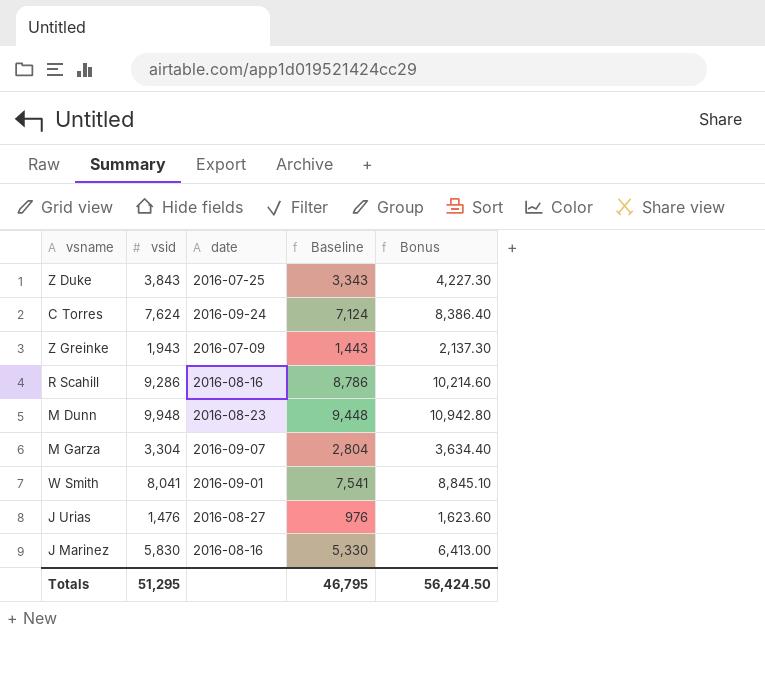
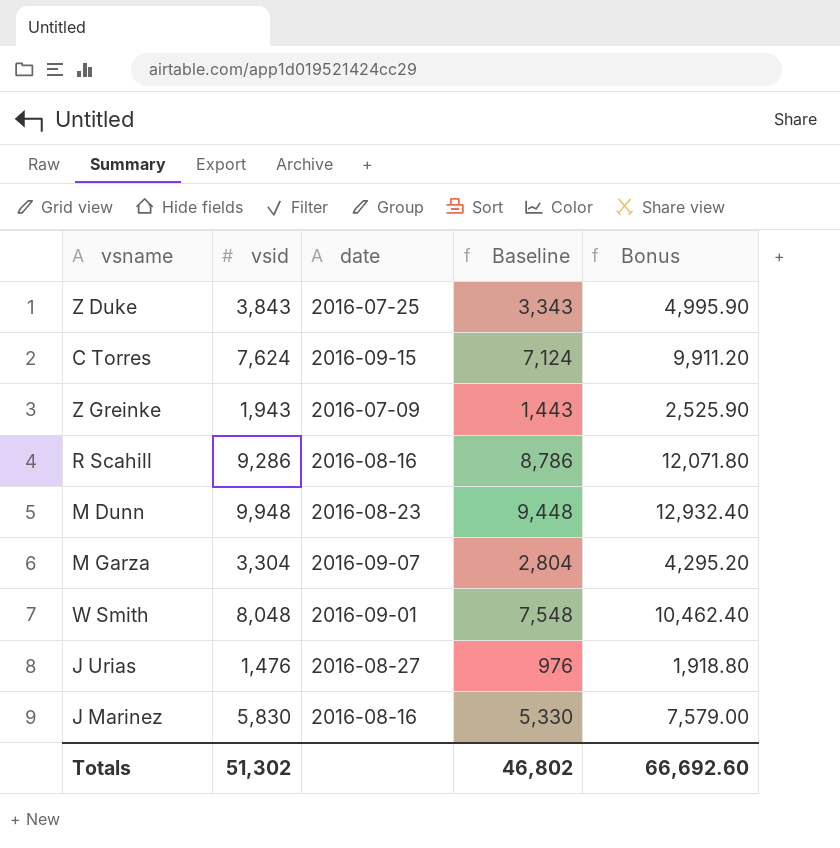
column Bonus | formula: [vsid] * 1.1 -> [vsid] * 1.3
C Torres | date: 2016-09-24 -> 2016-09-15
W Smith | vsid: 8,041 -> 8,048
W Smith | Baseline: 7,541 -> 7,548
Totals | vsid: 51,295 -> 51,302
Totals | Baseline: 46,795 -> 46,802
Totals | Bonus: 56,424.50 -> 66,692.60

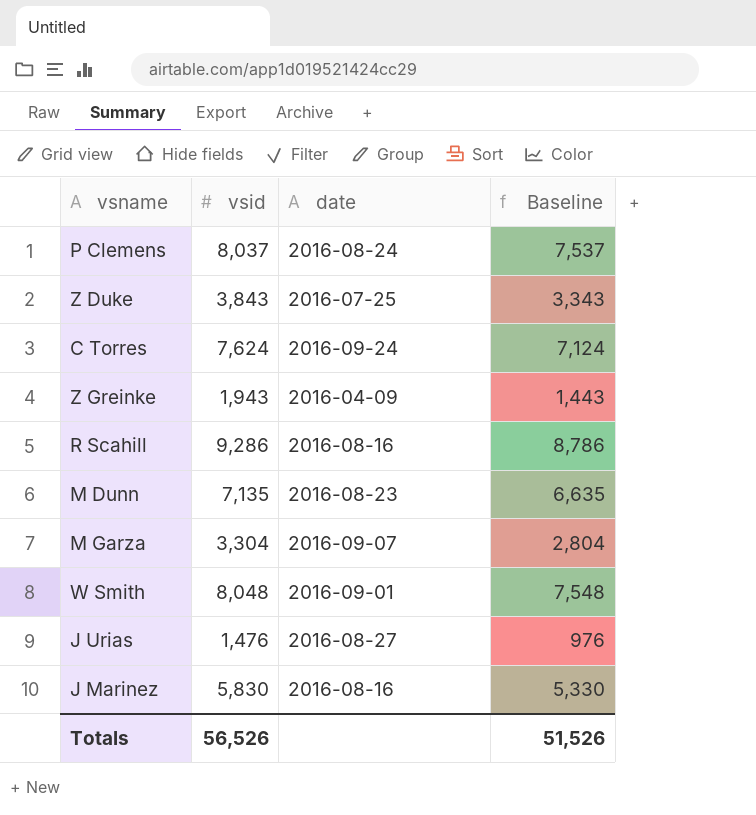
column Bonus | formula: [vsid] * 1.3 -> none
row P Clemens: none -> 8,037 | 2016-08-24 | 7,537
C Torres | date: 2016-09-15 -> 2016-09-24
Z Greinke | date: 2016-07-09 -> 2016-04-09
M Dunn | vsid: 9,948 -> 7,135
M Dunn | Baseline: 9,448 -> 6,635
Totals | vsid: 51,302 -> 56,526
Totals | Baseline: 46,802 -> 51,526

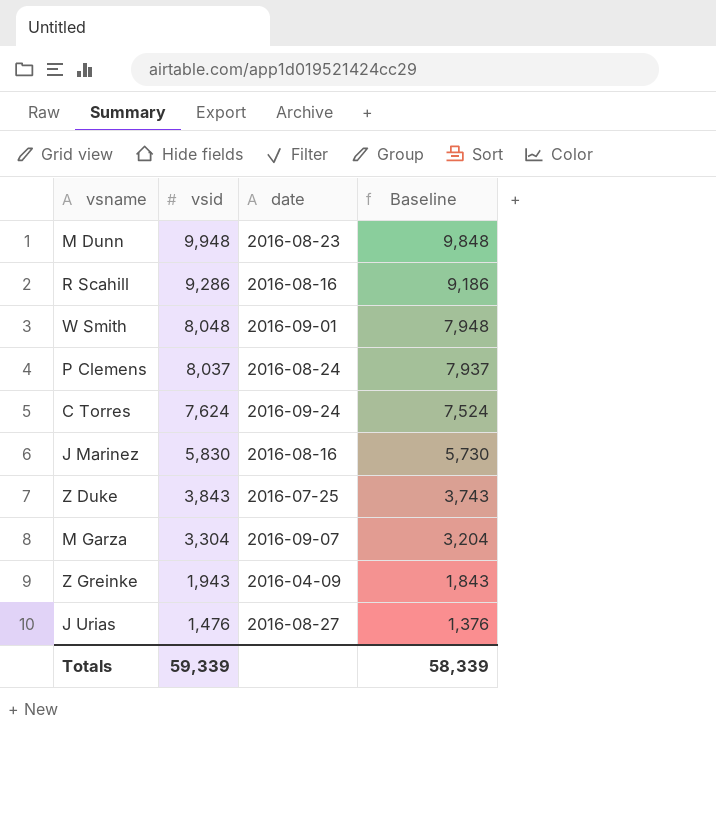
row order: none -> vsid descending
column Baseline | formula: [vsid] - 500 -> [vsid] - 100
M Dunn | vsid: 7,135 -> 9,948
Totals | vsid: 56,526 -> 59,339
Totals | Baseline: 51,526 -> 58,339

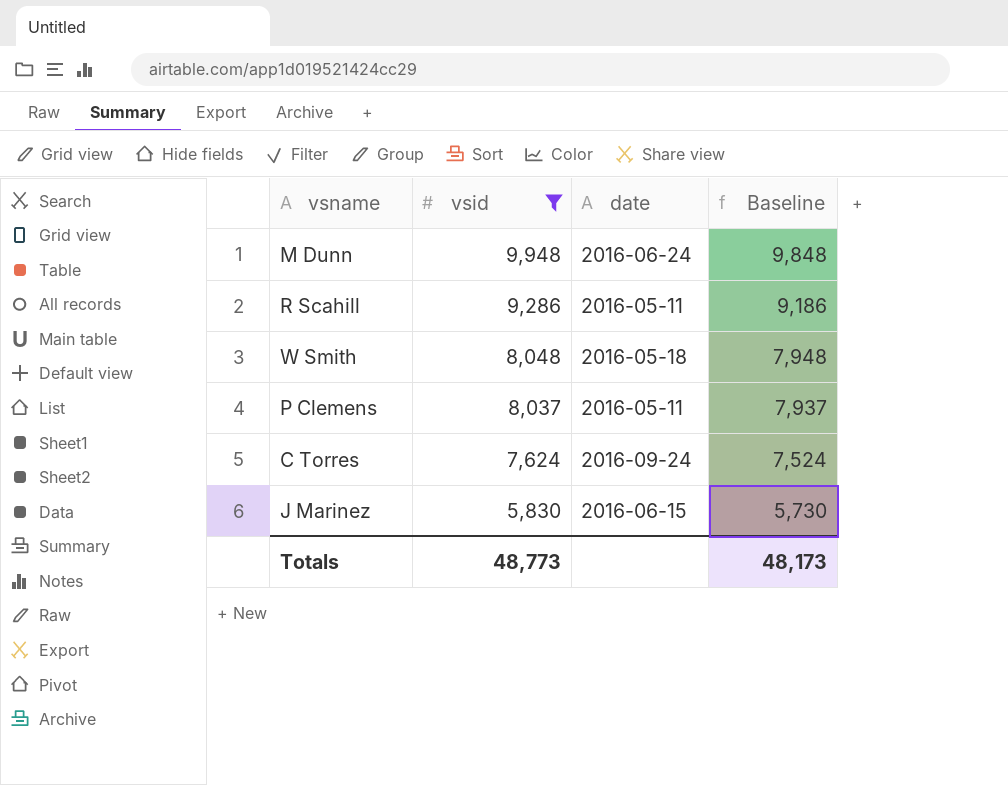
filter: none -> vsid >= 5,830
M Dunn | date: 2016-08-23 -> 2016-06-24
R Scahill | date: 2016-08-16 -> 2016-05-11
W Smith | date: 2016-09-01 -> 2016-05-18
P Clemens | date: 2016-08-24 -> 2016-05-11
J Marinez | date: 2016-08-16 -> 2016-06-15
Totals | vsid: 59,339 -> 48,773
Totals | Baseline: 58,339 -> 48,173

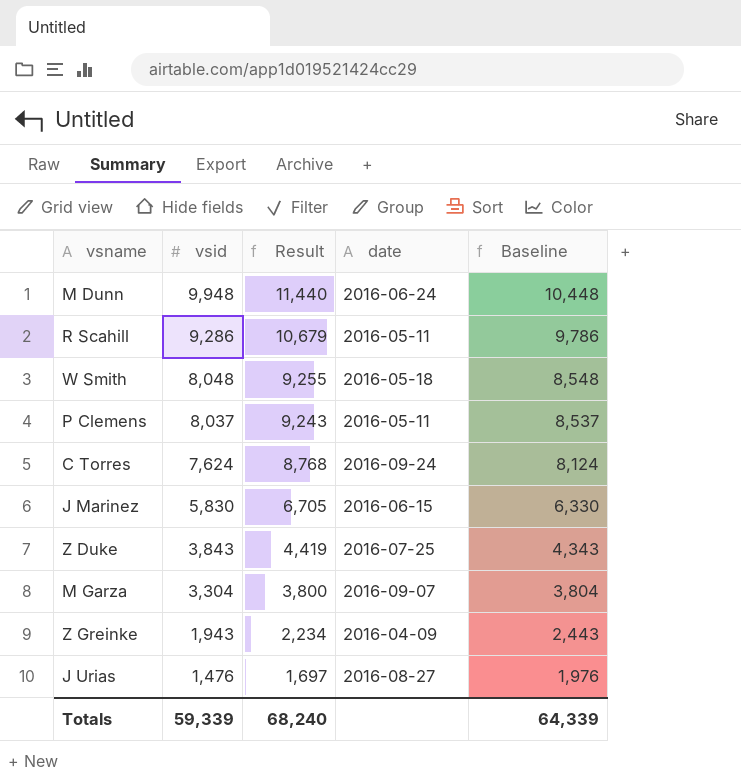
filter: vsid >= 5,830 -> none
column Result | formula: none -> [vsid] * 1.15
column Baseline | formula: [vsid] - 100 -> [vsid] + 500
Totals | vsid: 48,773 -> 59,339
Totals | Baseline: 48,173 -> 64,339

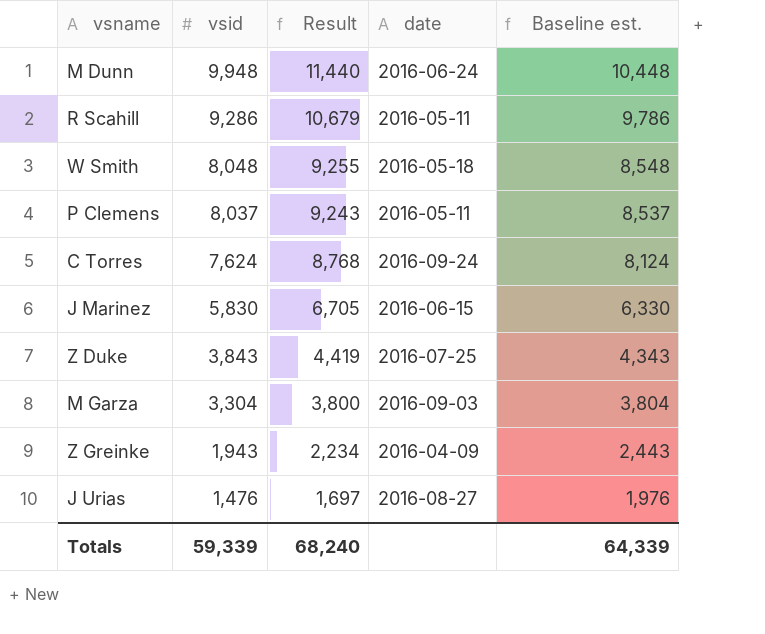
column name: Baseline -> Baseline est.
M Garza | date: 2016-09-07 -> 2016-09-03

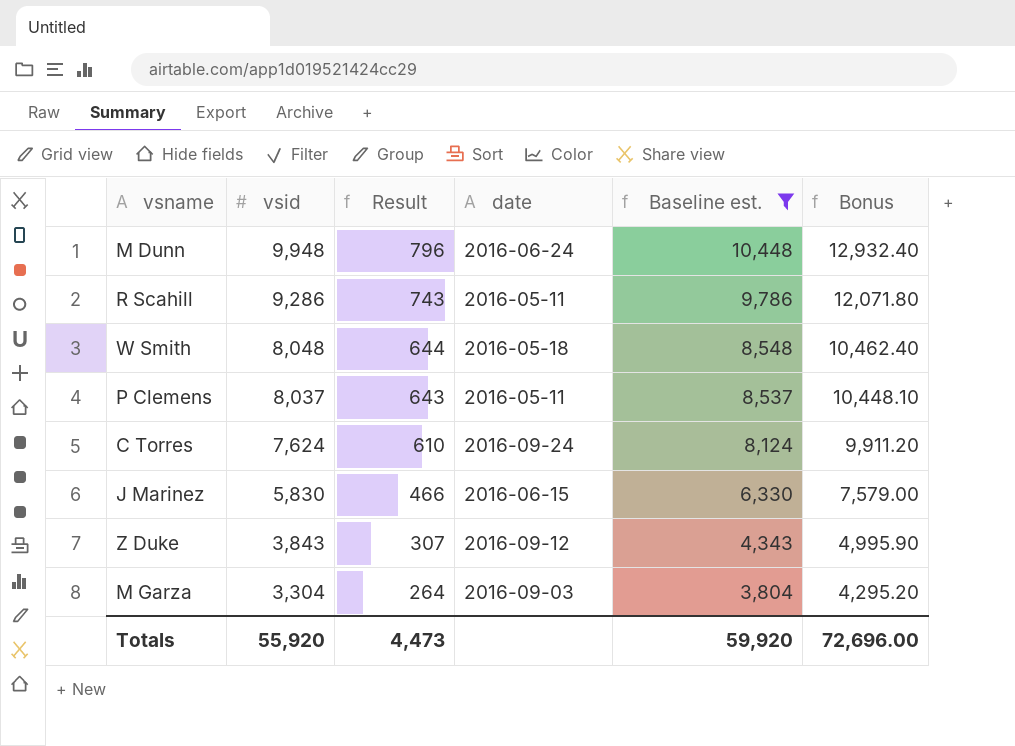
filter: none -> Baseline est. >= 3,804
column Result | formula: [vsid] * 1.15 -> [vsid] * 0.08
column Bonus | formula: none -> [vsid] * 1.3
Z Duke | date: 2016-07-25 -> 2016-09-12
Totals | vsid: 59,339 -> 55,920
Totals | Result: 68,240 -> 4,473
Totals | Baseline est.: 64,339 -> 59,920

